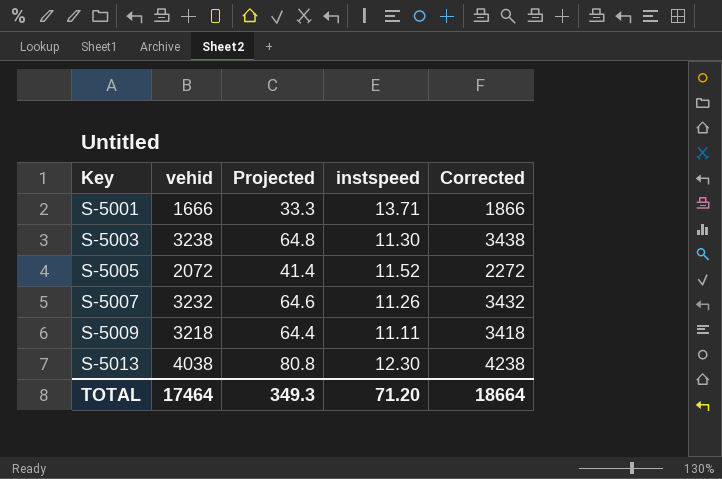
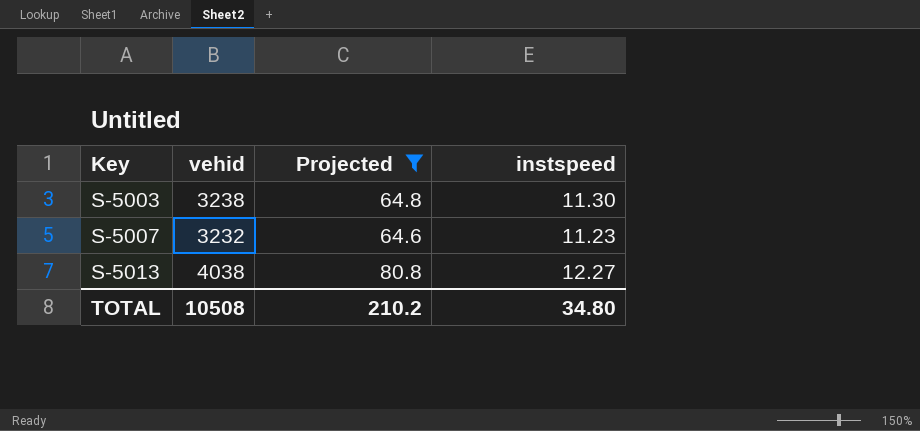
filter: none -> Projected >= 64.6
column Corrected | formula: [vehid] + 200 -> none
S-5007 | instspeed: 11.26 -> 11.23
S-5013 | instspeed: 12.30 -> 12.27
TOTAL | vehid: 17464 -> 10508
TOTAL | Projected: 349.3 -> 210.2
TOTAL | instspeed: 71.20 -> 34.80

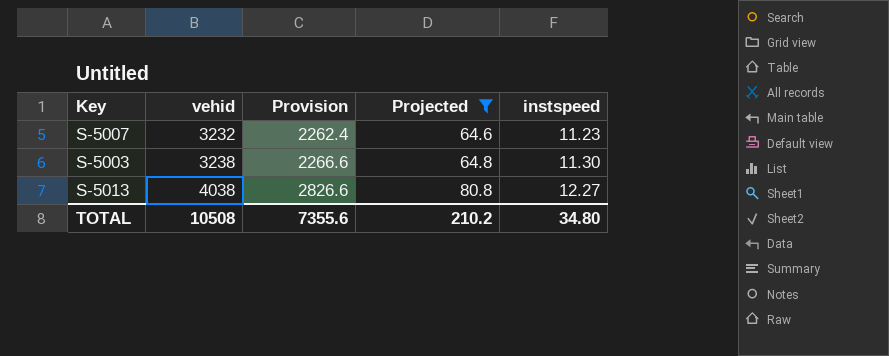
row order: Key ascending -> vehid ascending
column Provision | formula: none -> [vehid] * 0.7

